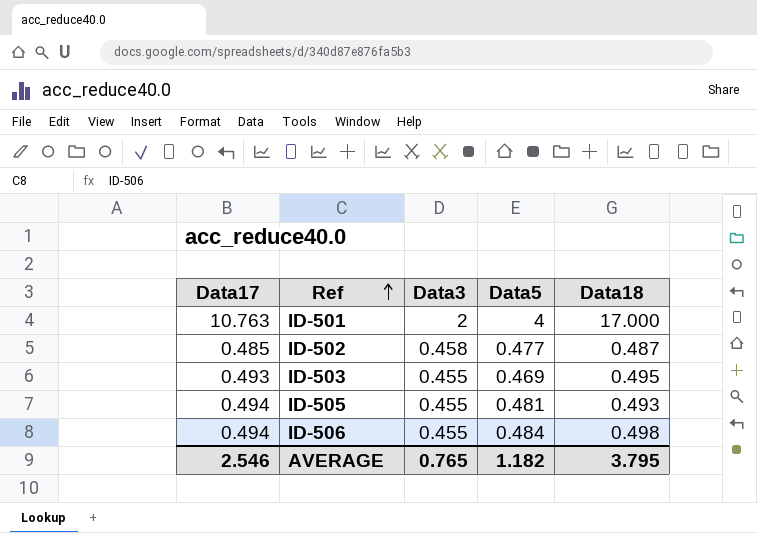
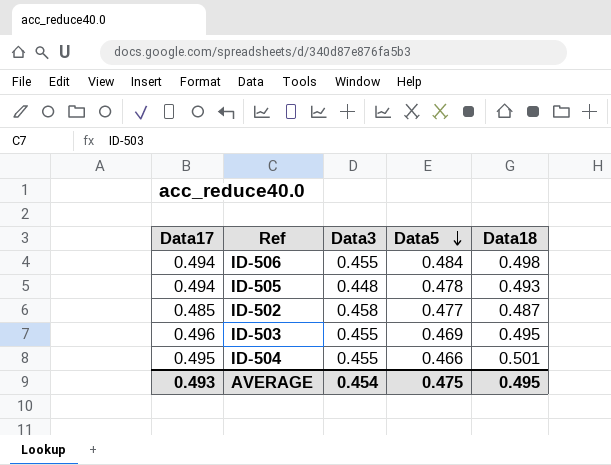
row order: Ref ascending -> Data5 descending
row ID-501: 10.763 | 2 | 4 | 17.000 -> none
ID-505 | Data3: 0.455 -> 0.448
ID-505 | Data5: 0.481 -> 0.478
ID-503 | Data17: 0.493 -> 0.496
row ID-504: none -> 0.495 | 0.455 | 0.466 | 0.501
AVERAGE | Data17: 2.546 -> 0.493
AVERAGE | Data3: 0.765 -> 0.454
AVERAGE | Data5: 1.182 -> 0.475
AVERAGE | Data18: 3.795 -> 0.495

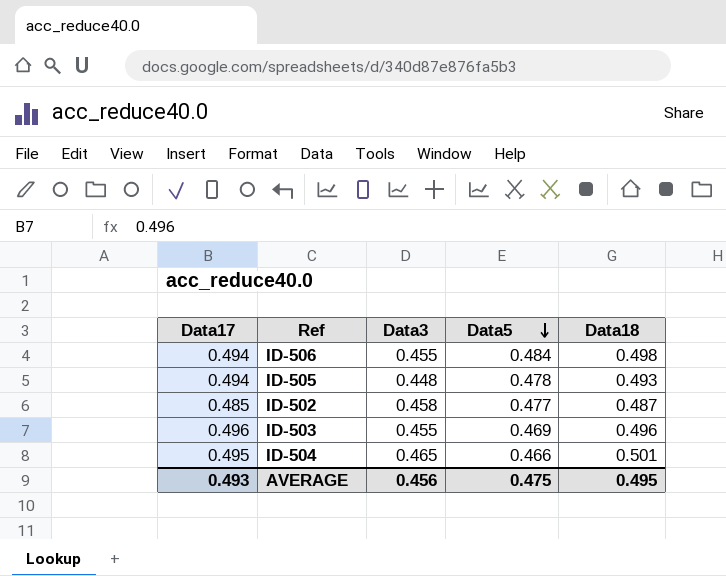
ID-503 | Data18: 0.495 -> 0.496
ID-504 | Data3: 0.455 -> 0.465
AVERAGE | Data3: 0.454 -> 0.456

